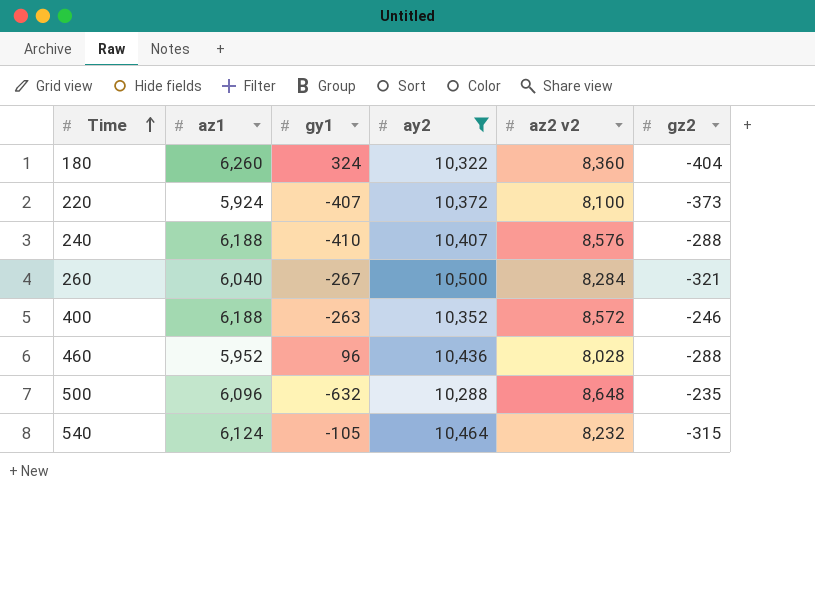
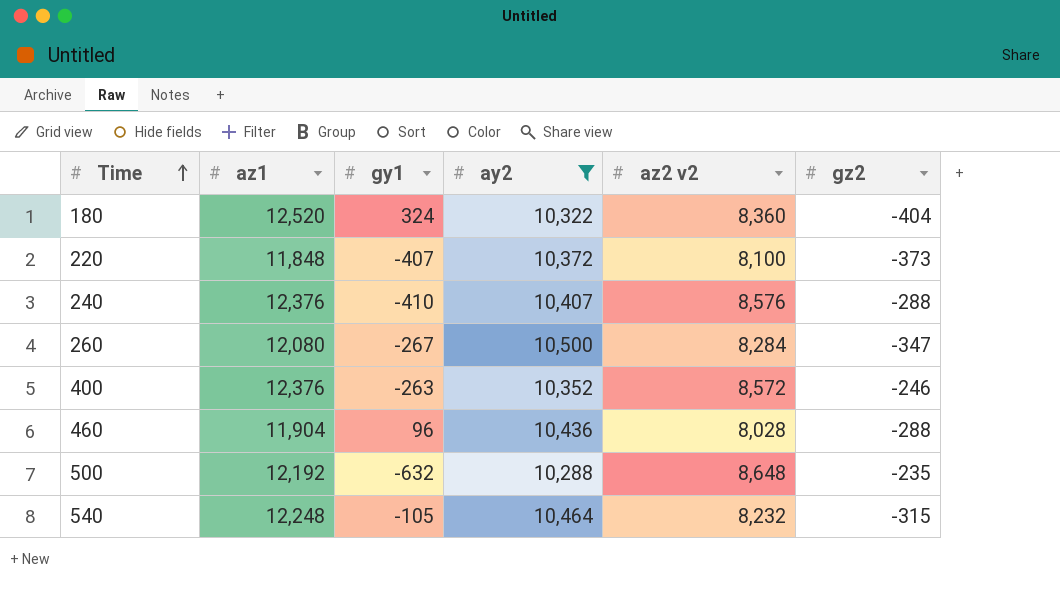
180 | az1: 6,260 -> 12,520
220 | az1: 5,924 -> 11,848
240 | az1: 6,188 -> 12,376
260 | az1: 6,040 -> 12,080
260 | gz2: -321 -> -347
400 | az1: 6,188 -> 12,376
460 | az1: 5,952 -> 11,904
500 | az1: 6,096 -> 12,192
540 | az1: 6,124 -> 12,248

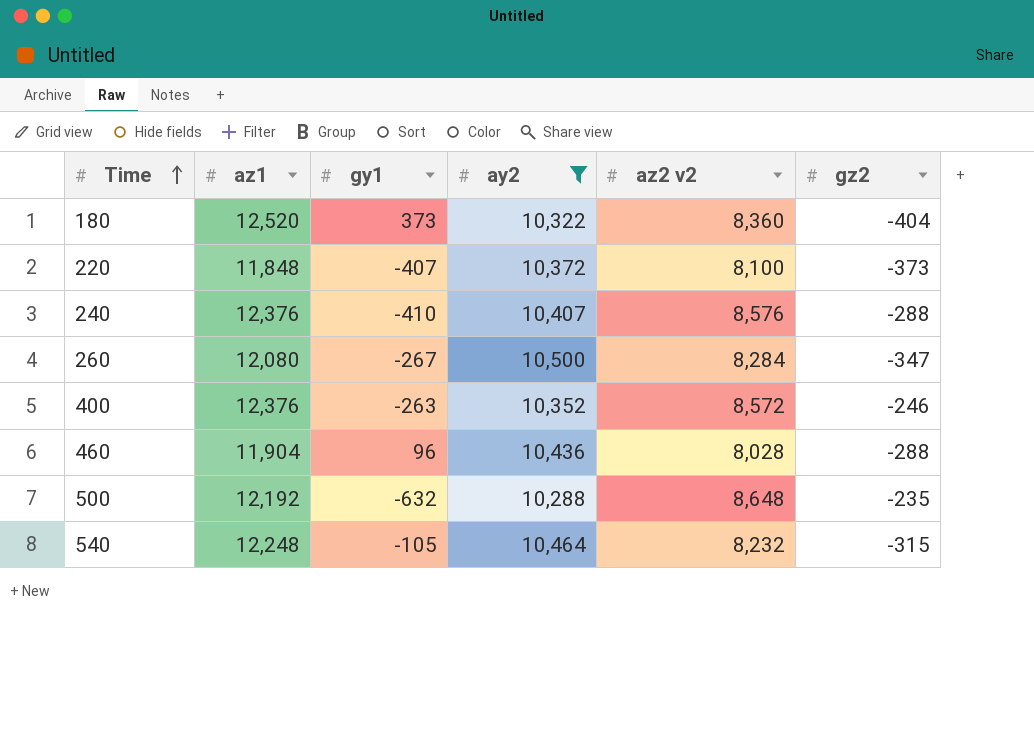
180 | gy1: 324 -> 373

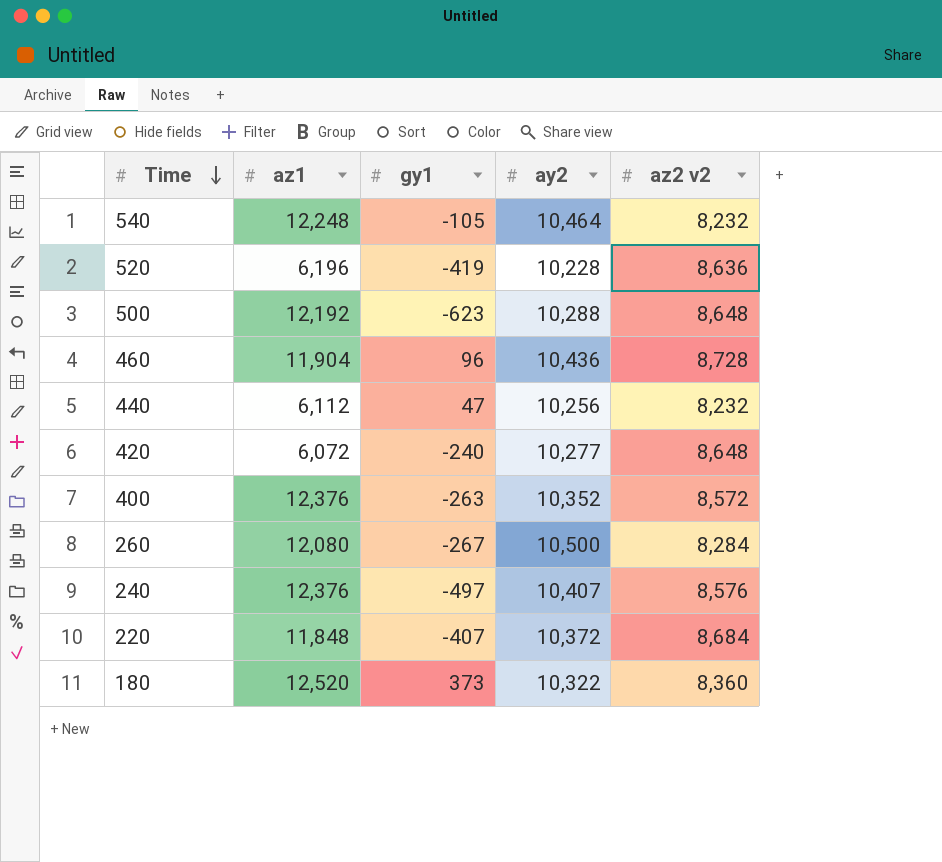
filter: ay2 >= 10,288 -> none
row order: Time ascending -> Time descending
column gz2 | position: 6 -> none
500 | gy1: -632 -> -623
460 | az2 v2: 8,028 -> 8,728
240 | gy1: -410 -> -497
220 | az2 v2: 8,100 -> 8,684

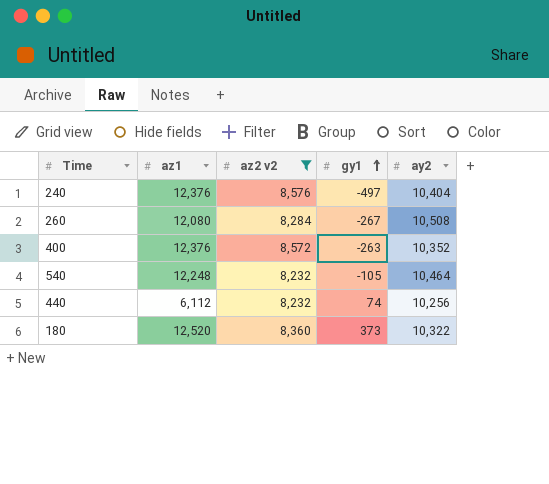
filter: none -> az2 v2 <= 8,576
row order: Time descending -> gy1 ascending
column az2 v2 | position: 5 -> 3
240 | ay2: 10,407 -> 10,404
260 | ay2: 10,500 -> 10,508
440 | gy1: 47 -> 74

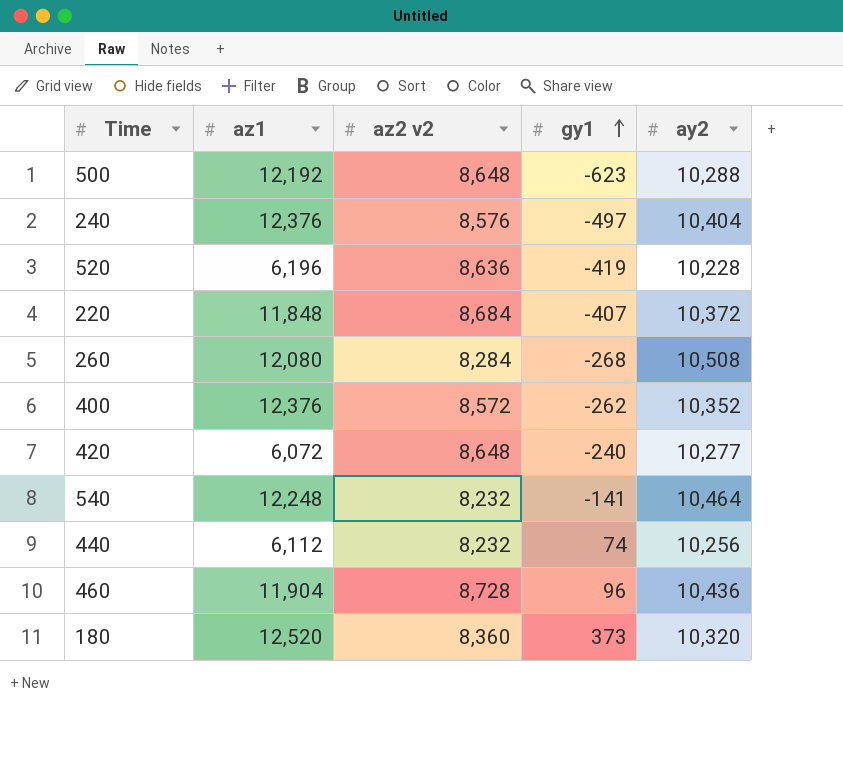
filter: az2 v2 <= 8,576 -> none
260 | gy1: -267 -> -268
400 | gy1: -263 -> -262
540 | gy1: -105 -> -141
180 | ay2: 10,322 -> 10,320

